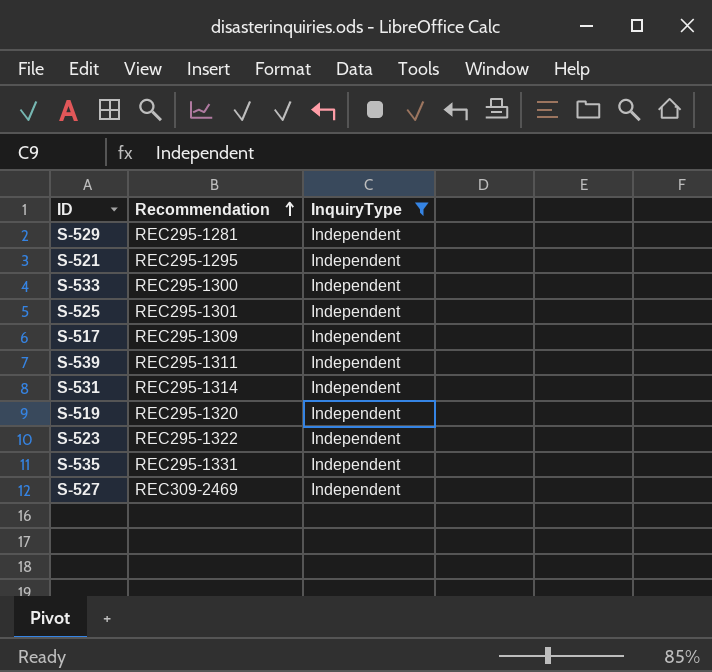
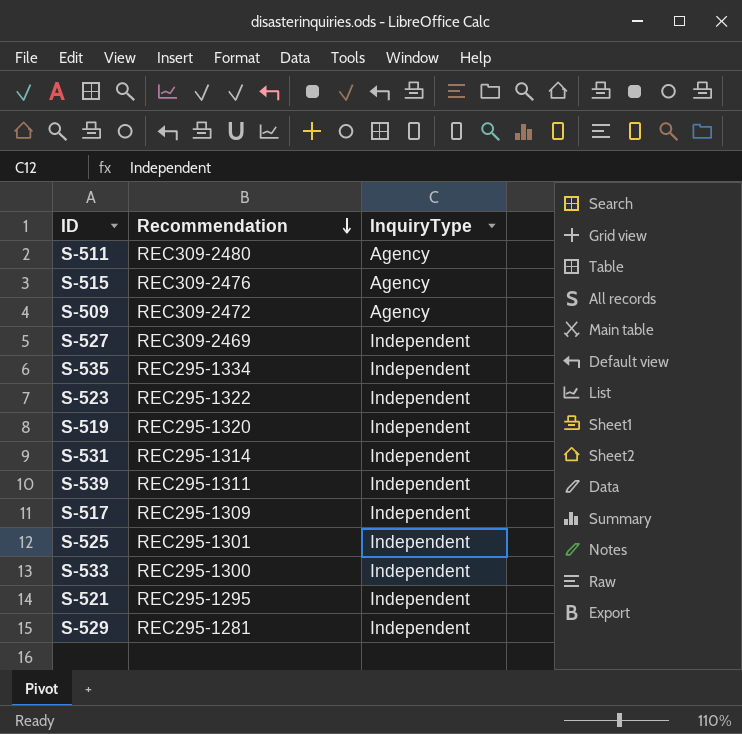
filter: InquiryType = Independent -> none
row order: Recommendation ascending -> Recommendation descending
S-535 | Recommendation: REC295-1331 -> REC295-1334

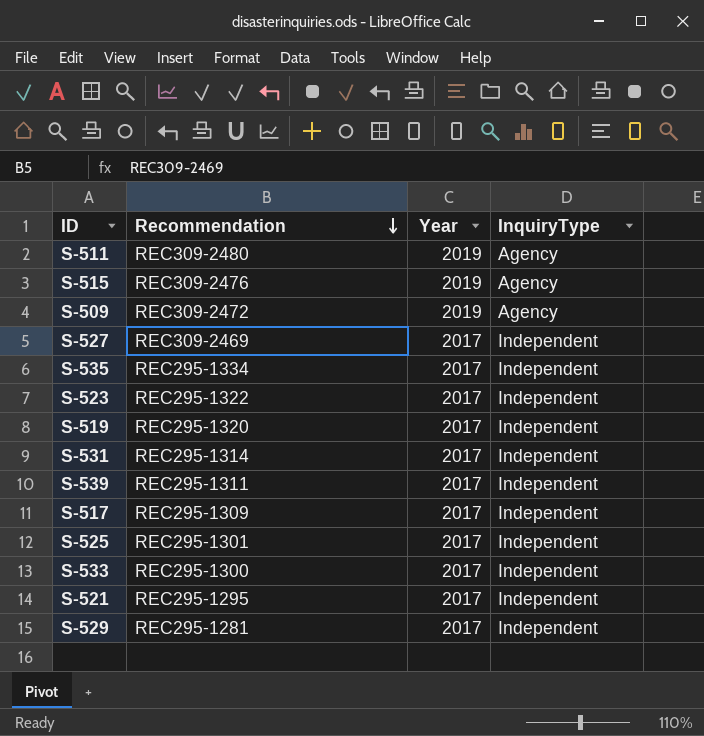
column Year | position: none -> 3

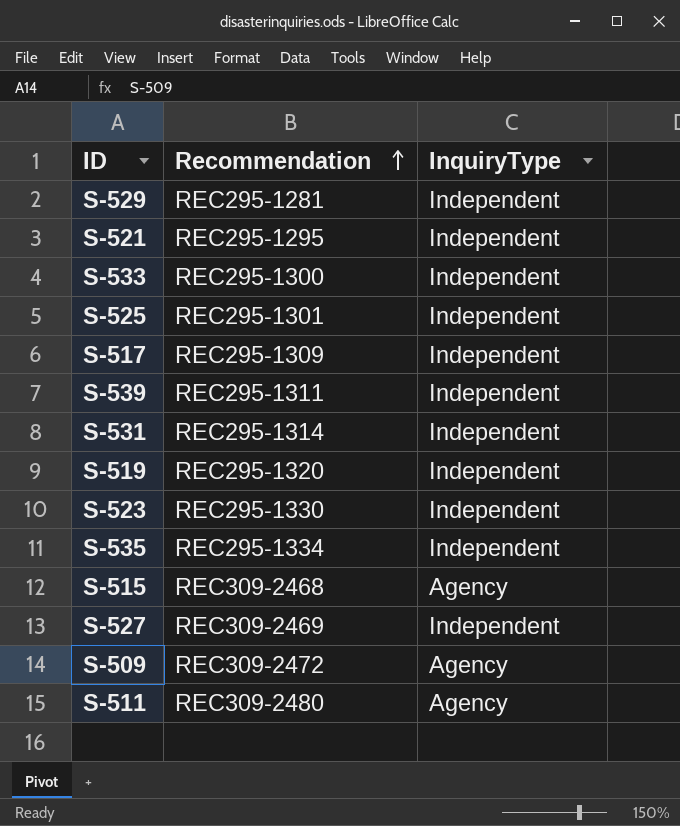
row order: Recommendation descending -> Recommendation ascending
column Year | position: 3 -> none
S-523 | Recommendation: REC295-1322 -> REC295-1330
S-515 | Recommendation: REC309-2476 -> REC309-2468

